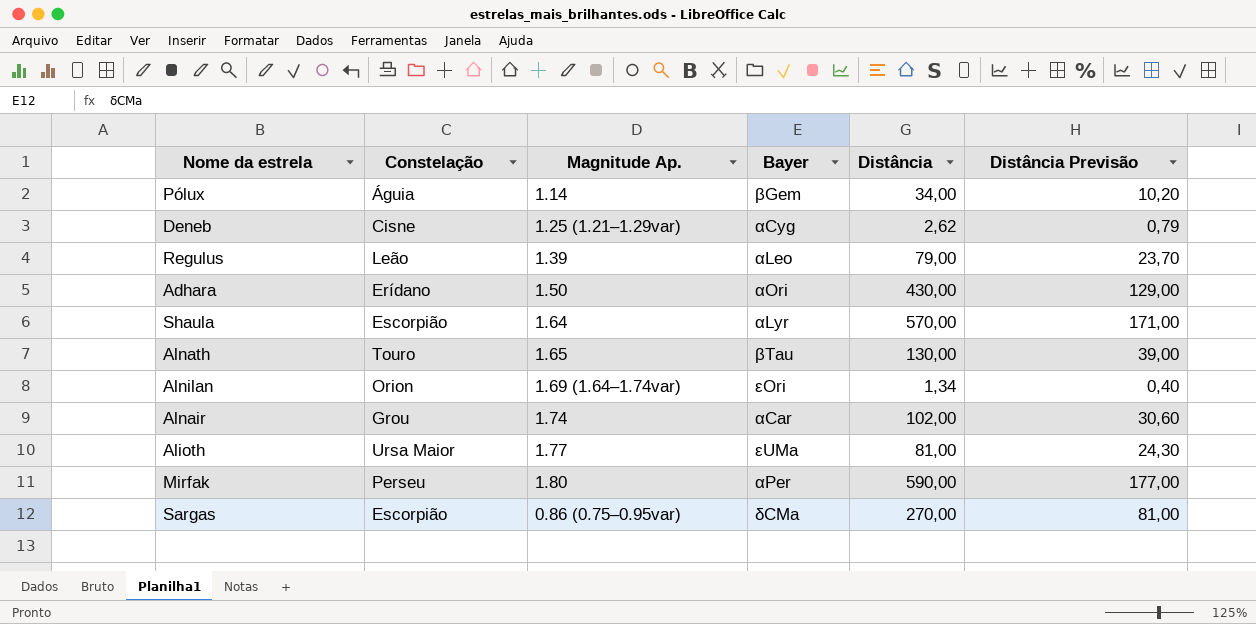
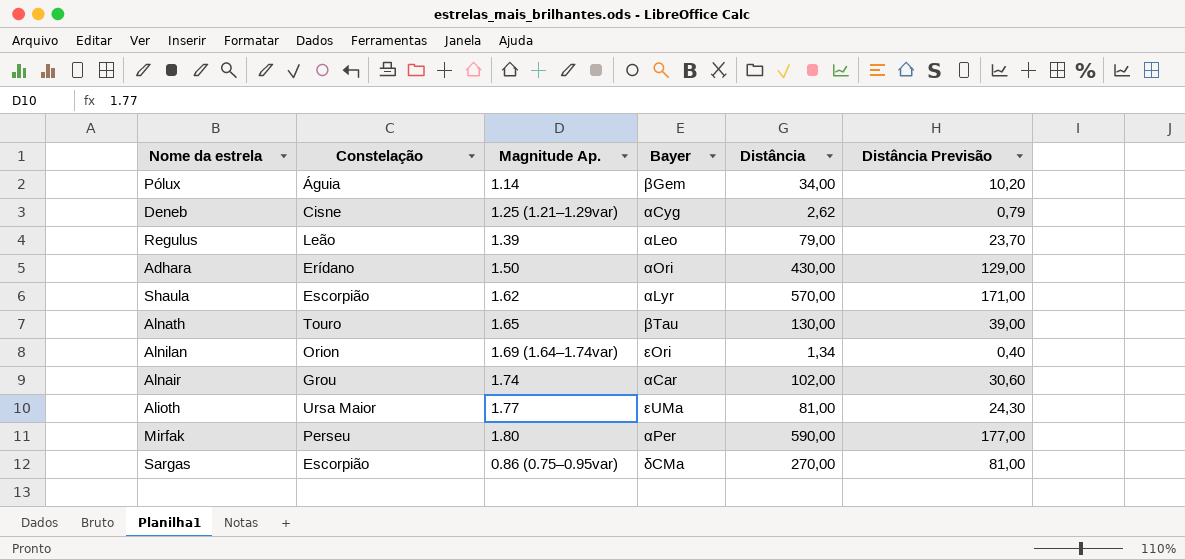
Shaula | Magnitude Ap.: 1.64 -> 1.62

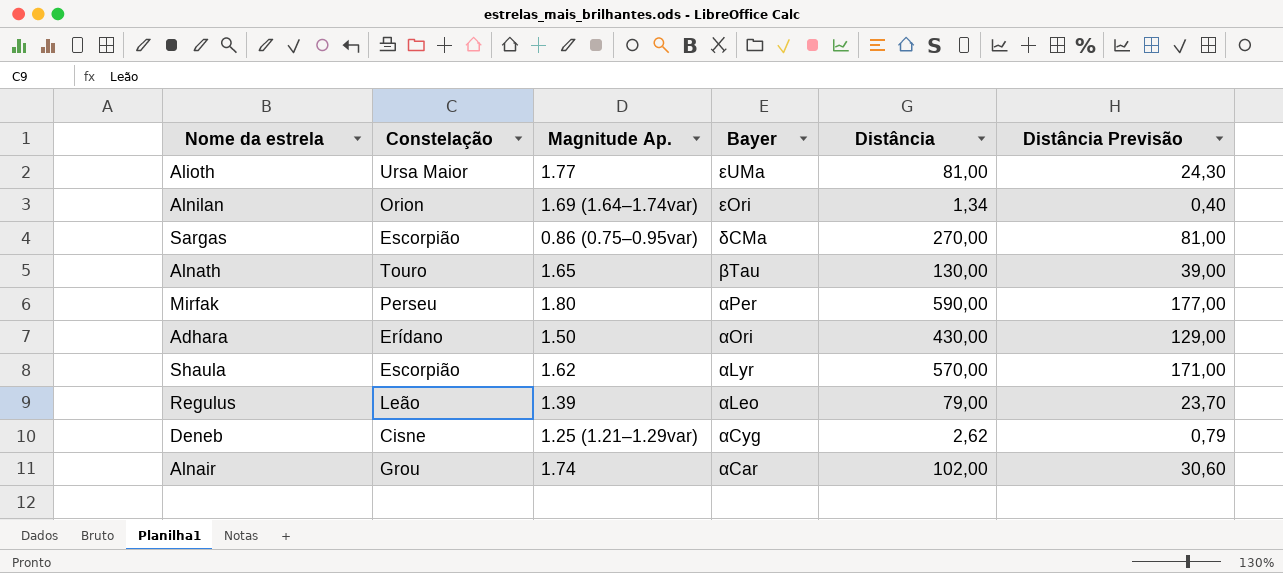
row order: none -> Bayer descending
row Pólux: Águia | 1.14 | βGem | 34,00 | 10,20 -> none

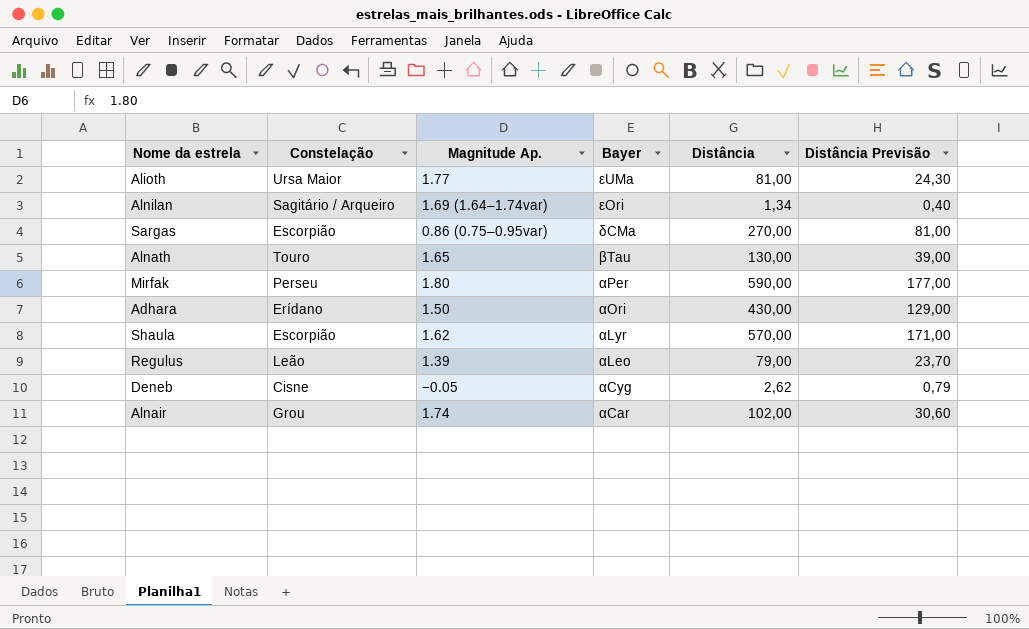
Alnilan | Constelação: Orion -> Sagitário / Arqueiro
Deneb | Magnitude Ap.: 1.25 (1.21–1.29var) -> −0.05

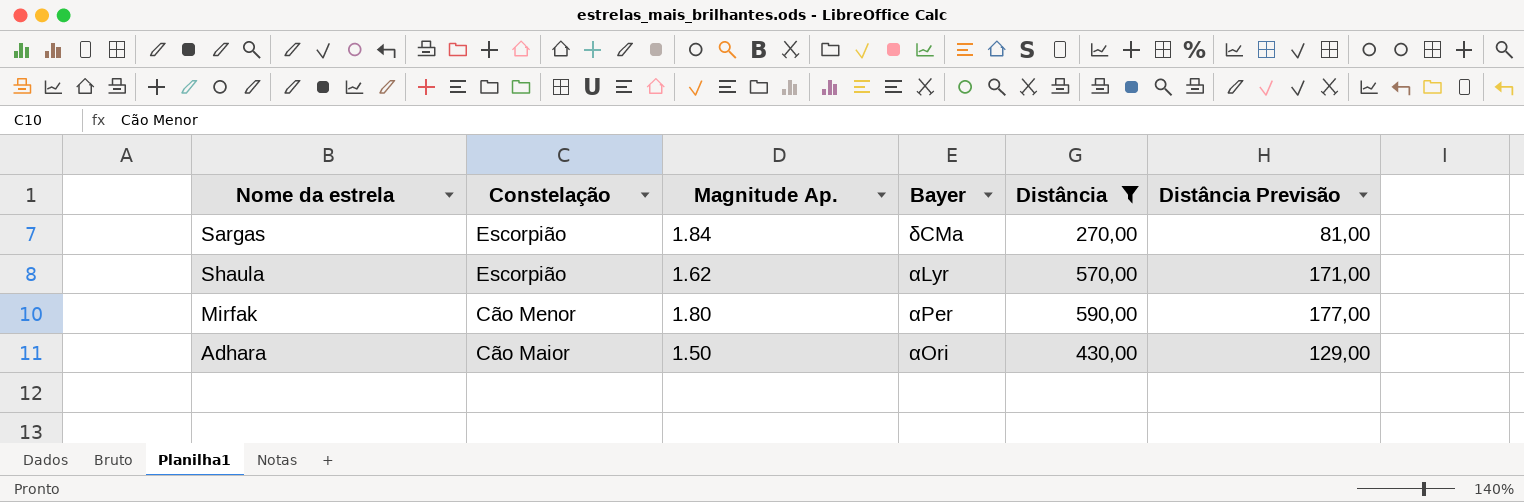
filter: none -> Distância >= 270,00
row order: Bayer descending -> Constelação descending
Sargas | Magnitude Ap.: 0.86 (0.75–0.95var) -> 1.84
Mirfak | Constelação: Perseu -> Cão Menor
Adhara | Constelação: Erídano -> Cão Maior

